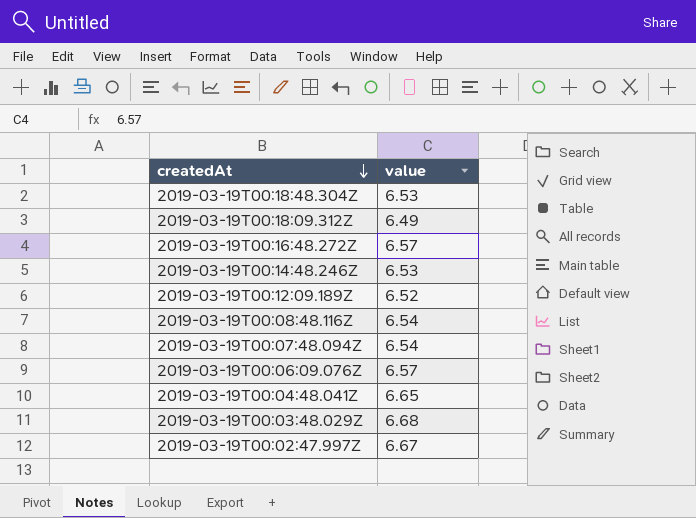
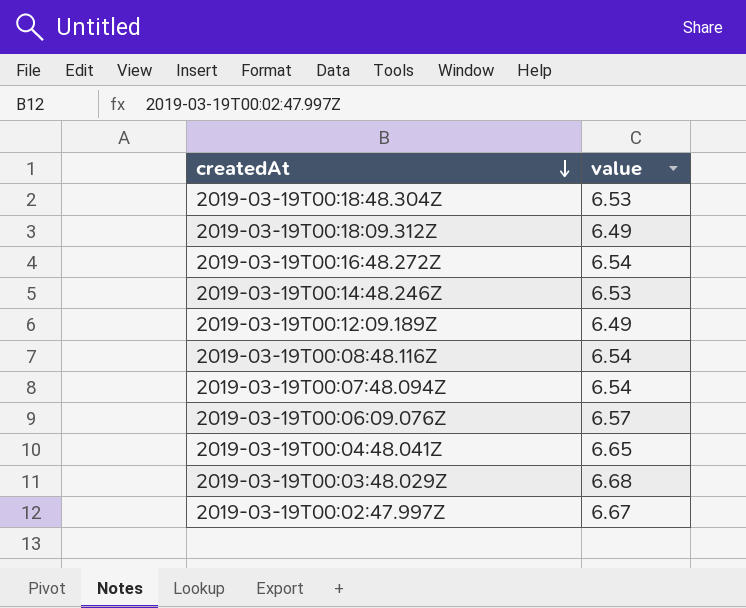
2019-03-19T00:16:48.272Z | value: 6.57 -> 6.54
2019-03-19T00:12:09.189Z | value: 6.52 -> 6.49

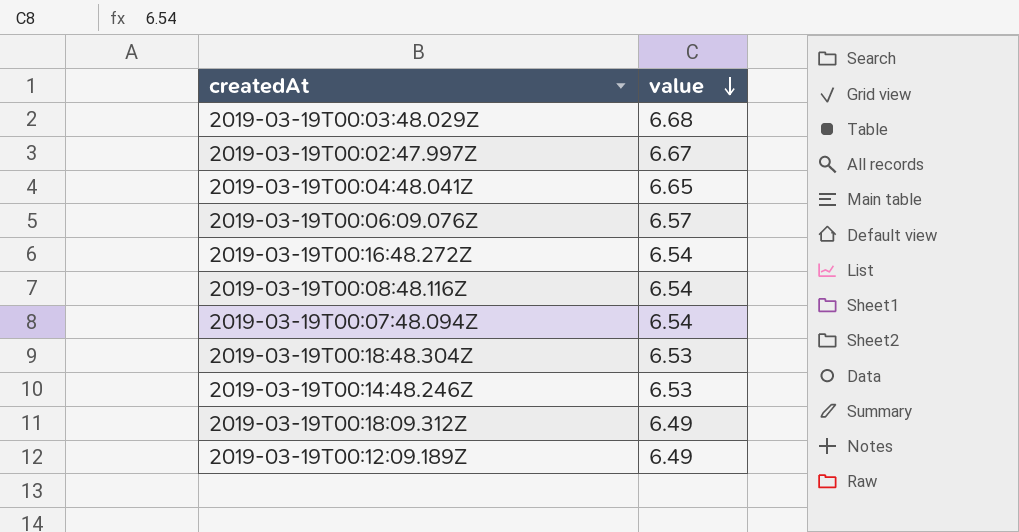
row order: createdAt descending -> value descending

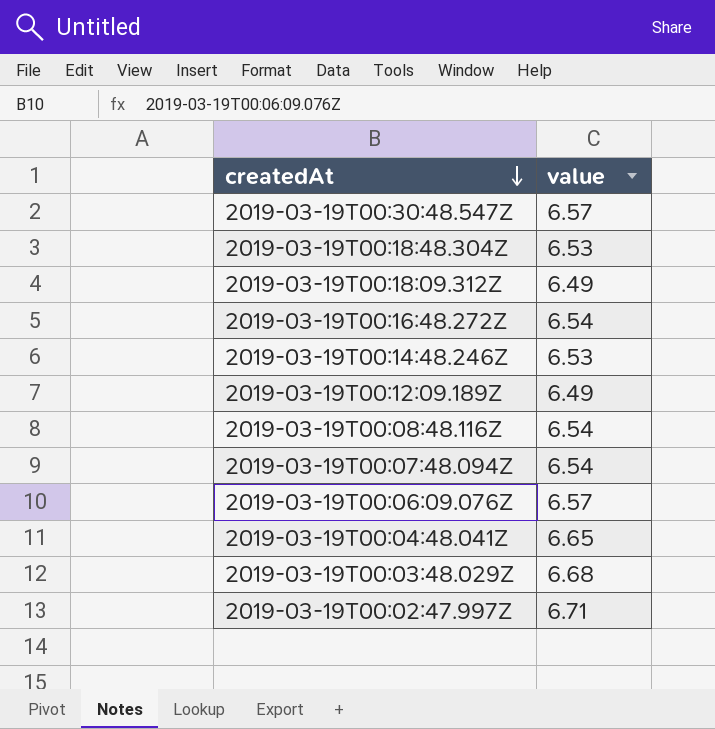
row order: value descending -> createdAt descending
row 2019-03-19T00:30:48.547Z: none -> 6.57
2019-03-19T00:02:47.997Z | value: 6.67 -> 6.71

